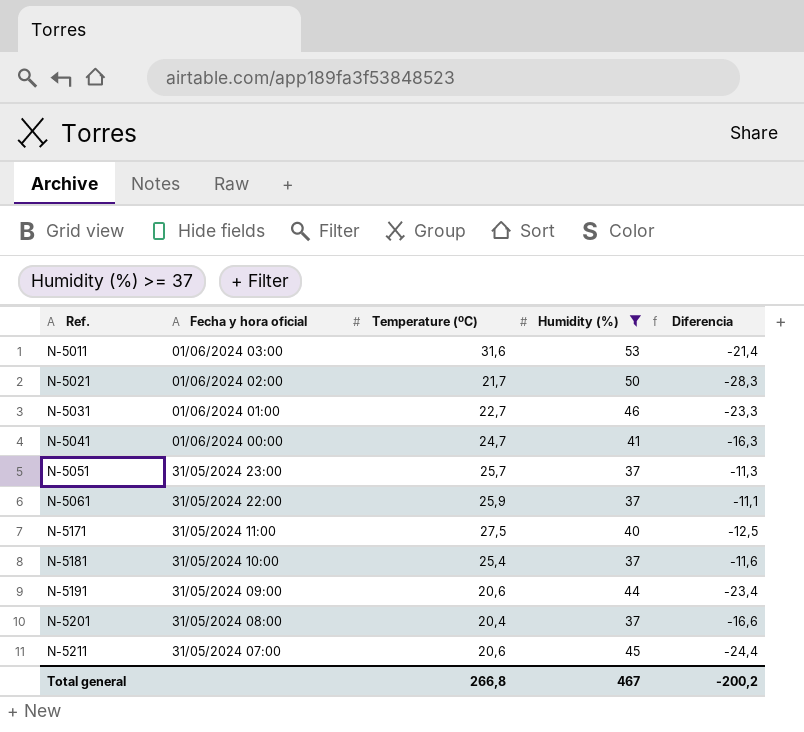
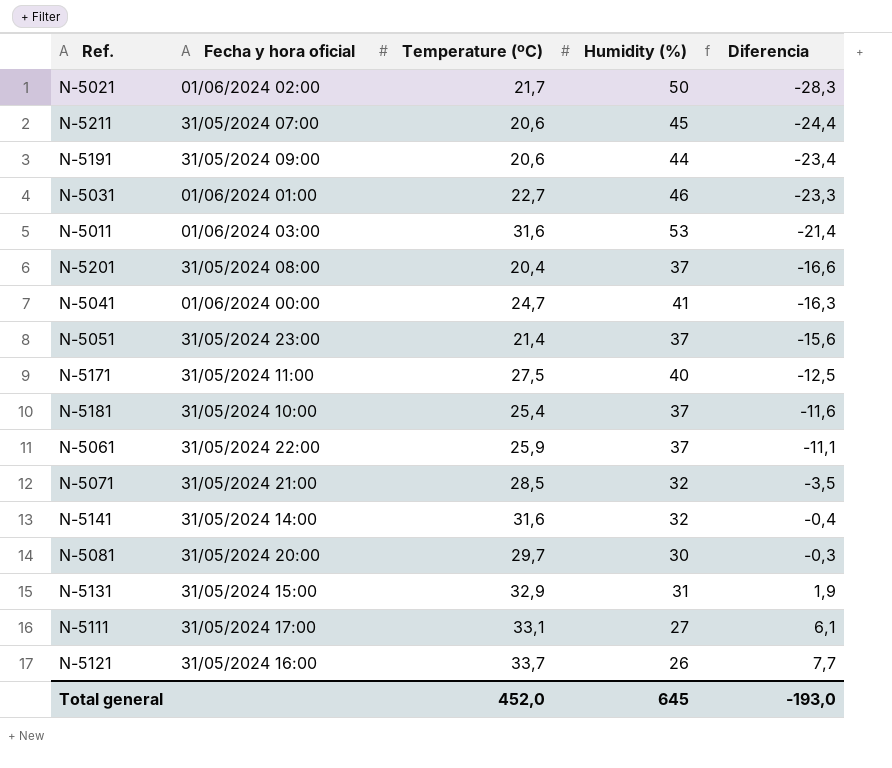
filter: Humidity (%) >= 37 -> none
row order: Ref. ascending -> Diferencia ascending
N-5051 | Temperature (ºC): 25,7 -> 21,4
N-5051 | Diferencia: -11,3 -> -15,6
Total general | Temperature (ºC): 266,8 -> 452,0
Total general | Humidity (%): 467 -> 645
Total general | Diferencia: -200,2 -> -193,0

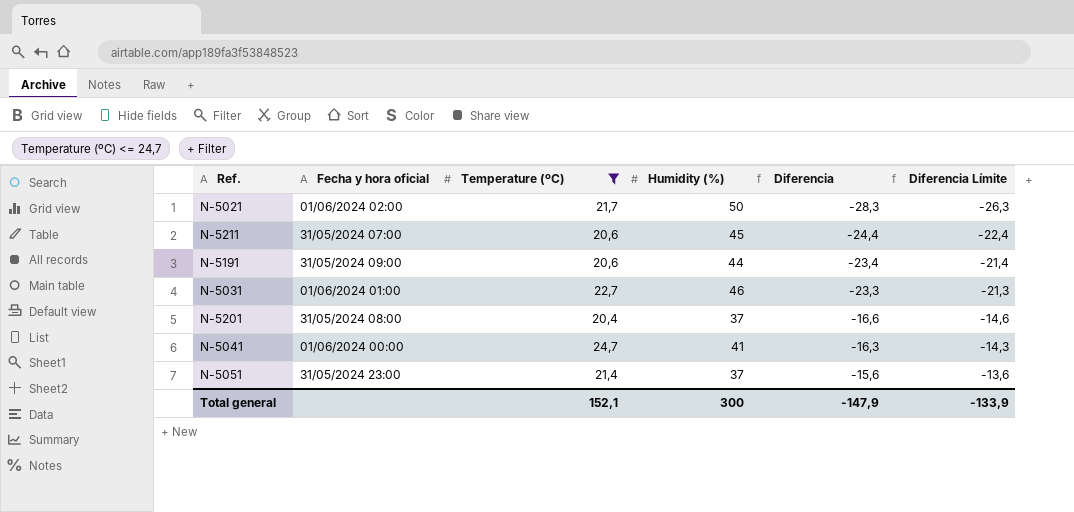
filter: none -> Temperature (ºC) <= 24,7
column Diferencia Límite | formula: none -> [Diferencia] + 2
Total general | Temperature (ºC): 452,0 -> 152,1
Total general | Humidity (%): 645 -> 300
Total general | Diferencia: -193,0 -> -147,9

